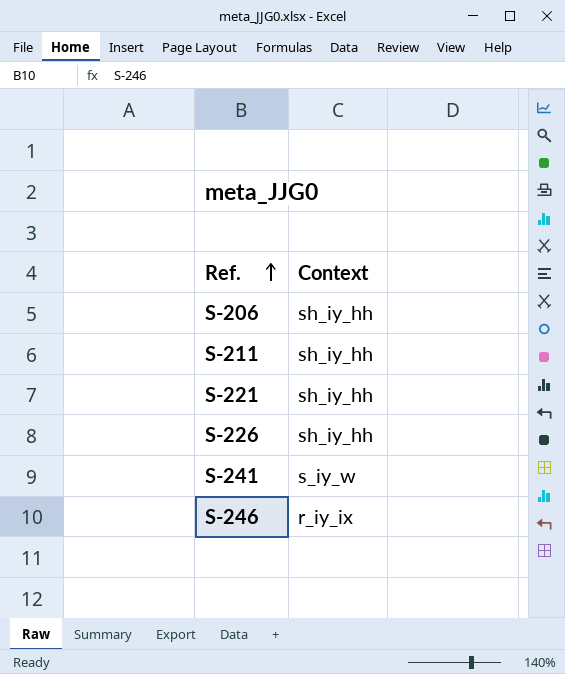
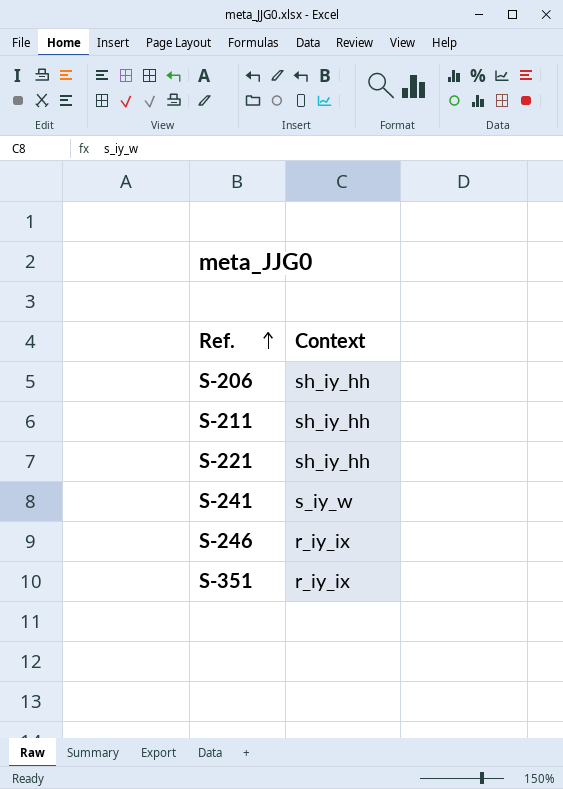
row S-226: sh_iy_hh -> none
row S-351: none -> r_iy_ix

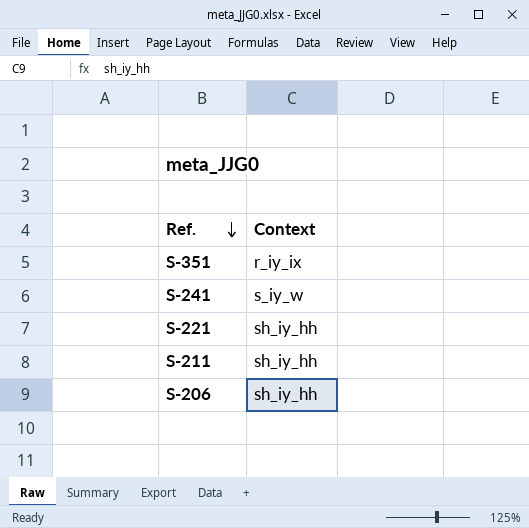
row order: Ref. ascending -> Ref. descending
row S-246: r_iy_ix -> none

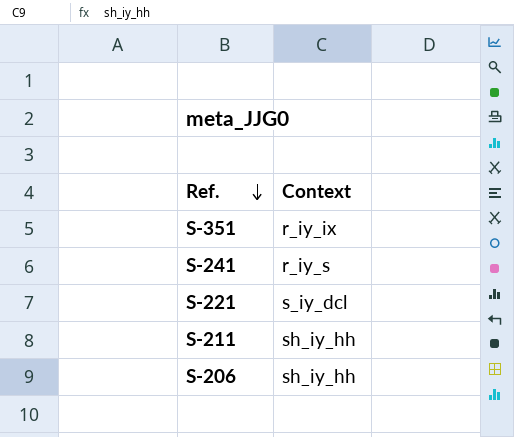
S-241 | Context: s_iy_w -> r_iy_s
S-221 | Context: sh_iy_hh -> s_iy_dcl

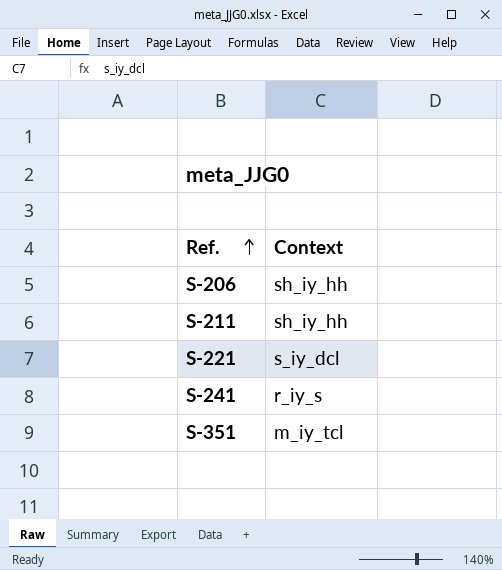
row order: Ref. descending -> Ref. ascending
S-351 | Context: r_iy_ix -> m_iy_tcl

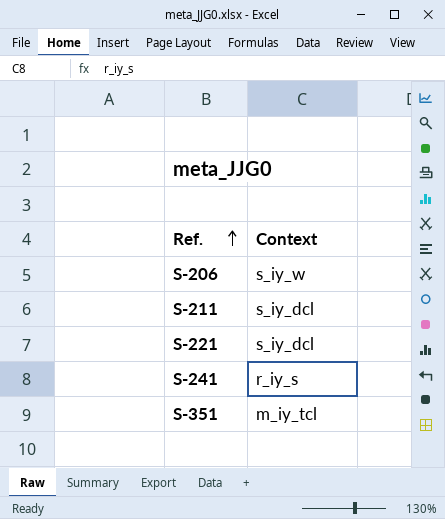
S-206 | Context: sh_iy_hh -> s_iy_w
S-211 | Context: sh_iy_hh -> s_iy_dcl

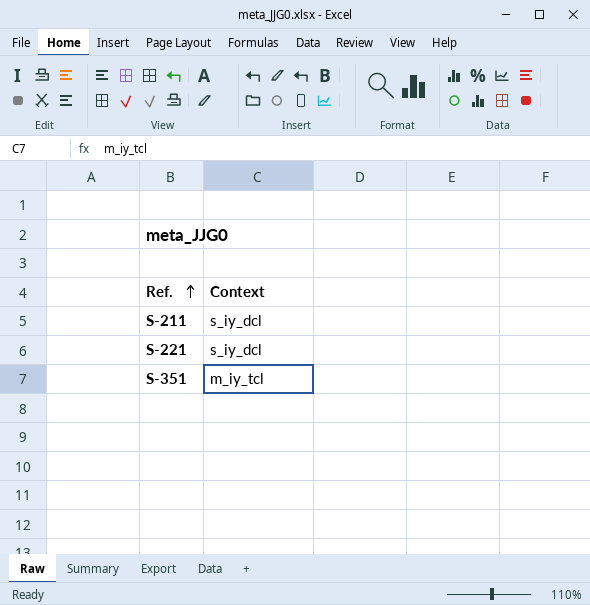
row S-206: s_iy_w -> none
row S-241: r_iy_s -> none

